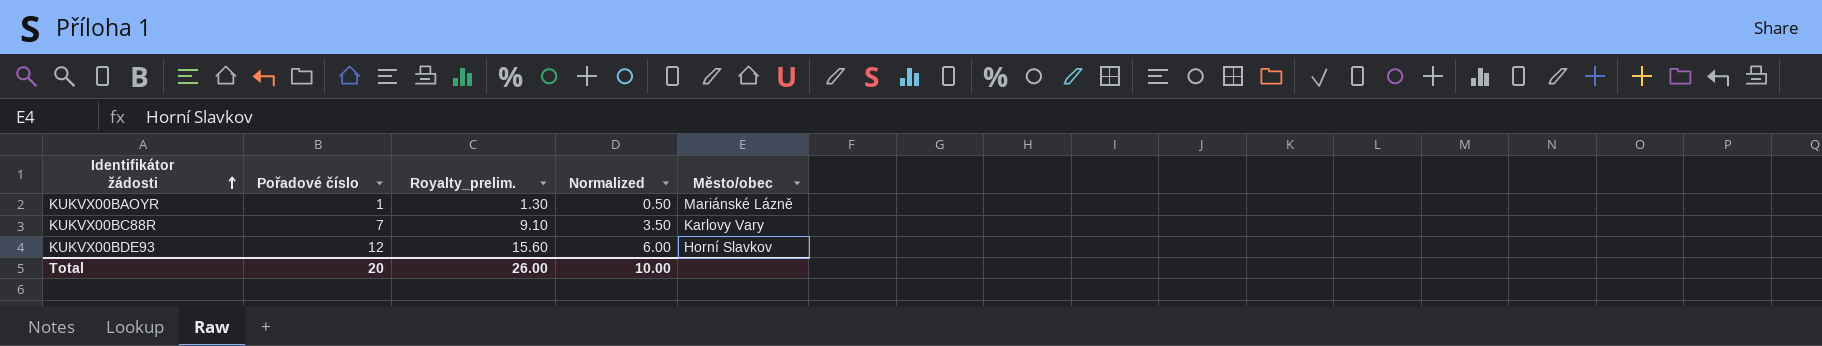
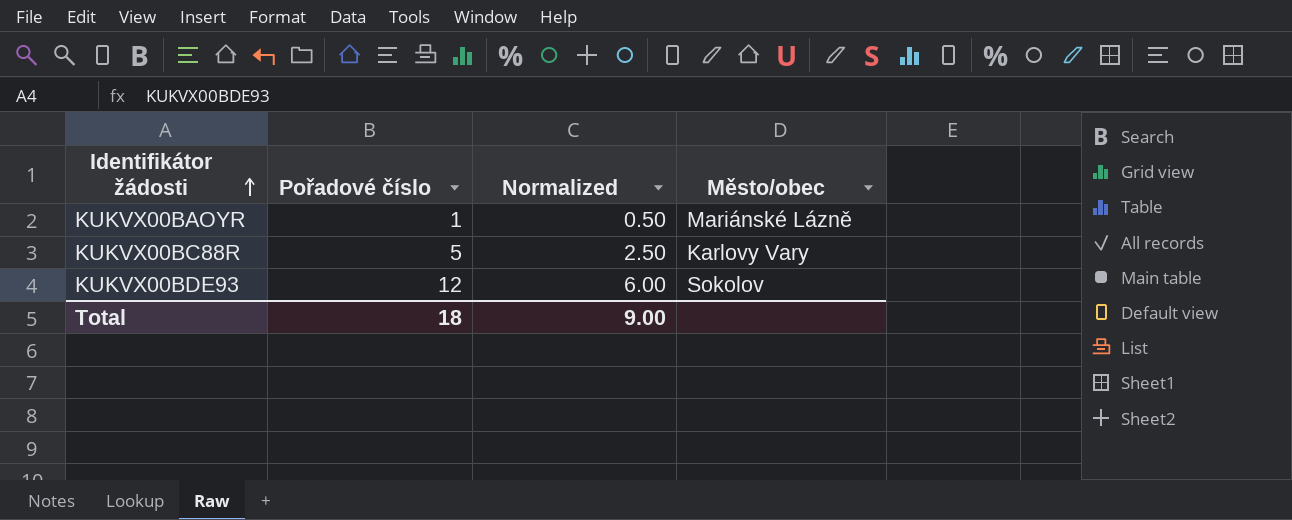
column Royalty_prelim. | formula: [Pořadové číslo] * 1.3 -> none
KUKVX00BC88R | Pořadové číslo: 7 -> 5
KUKVX00BC88R | Normalized: 3.50 -> 2.50
KUKVX00BDE93 | Město/obec: Horní Slavkov -> Sokolov
Total | Pořadové číslo: 20 -> 18
Total | Normalized: 10.00 -> 9.00

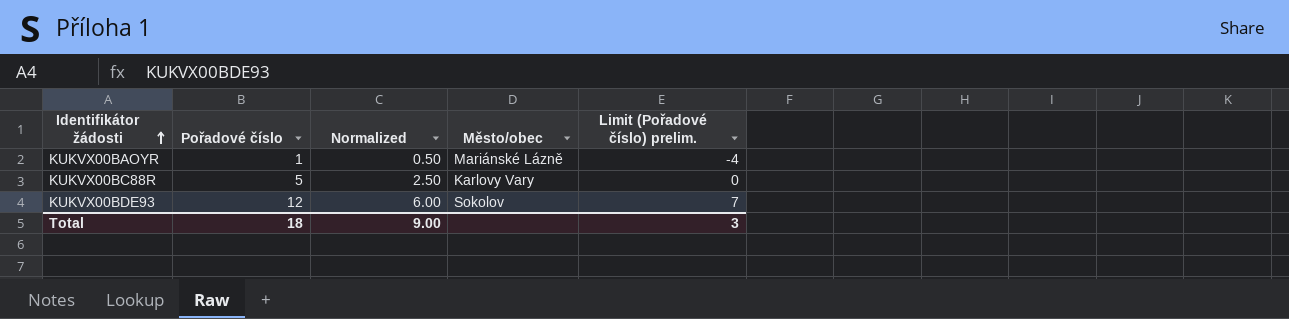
column Limit (Pořadové číslo) prelim. | formula: none -> [Pořadové číslo] - 5

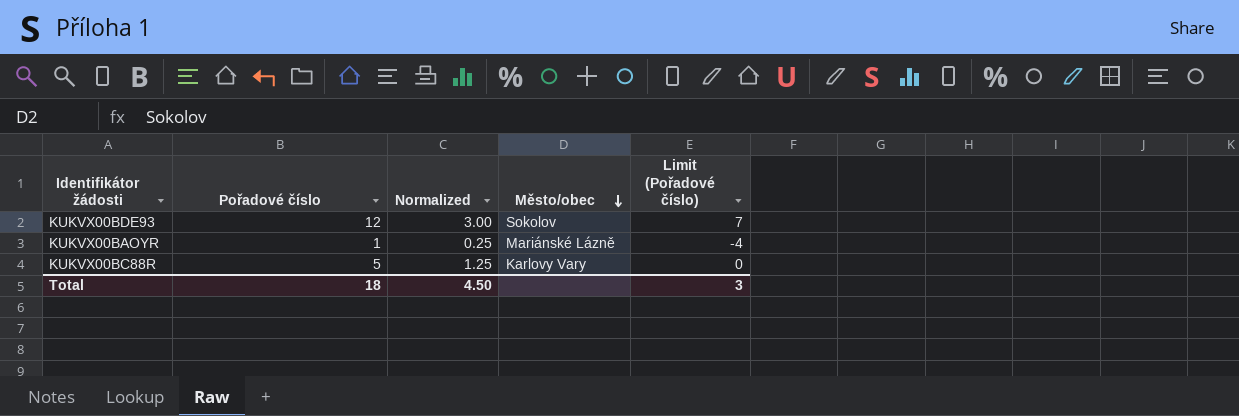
row order: Identifikátor žádosti ascending -> Město/obec descending
column Normalized | formula: [Pořadové číslo] * 0.5 -> [Pořadové číslo] * 0.25
column name: Limit (Pořadové číslo) prelim. -> Limit (Pořadové číslo)
Total | Normalized: 9.00 -> 4.50

